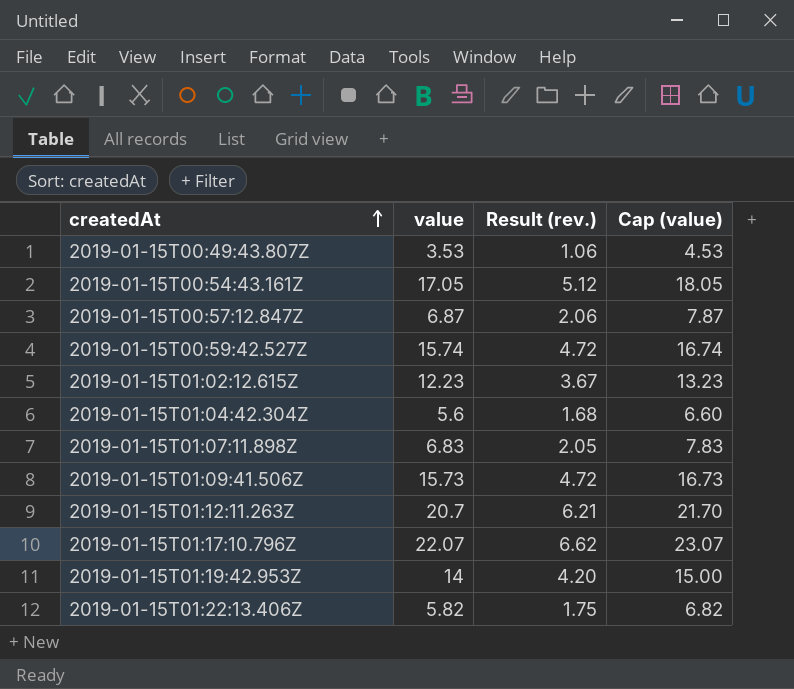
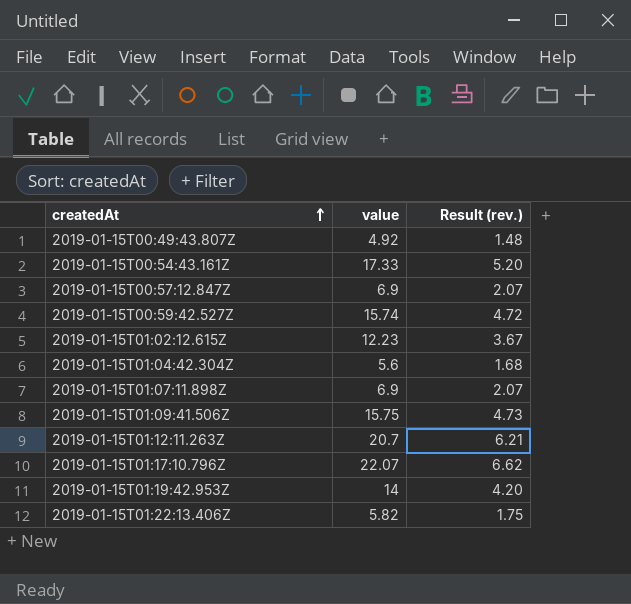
column Cap (value) | formula: [value] + 1 -> none
2019-01-15T00:49:43.807Z | value: 3.53 -> 4.92
2019-01-15T00:49:43.807Z | Result (rev.): 1.06 -> 1.48
2019-01-15T00:54:43.161Z | value: 17.05 -> 17.33
2019-01-15T00:54:43.161Z | Result (rev.): 5.12 -> 5.20
2019-01-15T00:57:12.847Z | value: 6.87 -> 6.9
2019-01-15T00:57:12.847Z | Result (rev.): 2.06 -> 2.07
2019-01-15T01:07:11.898Z | value: 6.83 -> 6.9
2019-01-15T01:07:11.898Z | Result (rev.): 2.05 -> 2.07
2019-01-15T01:09:41.506Z | value: 15.73 -> 15.75
2019-01-15T01:09:41.506Z | Result (rev.): 4.72 -> 4.73

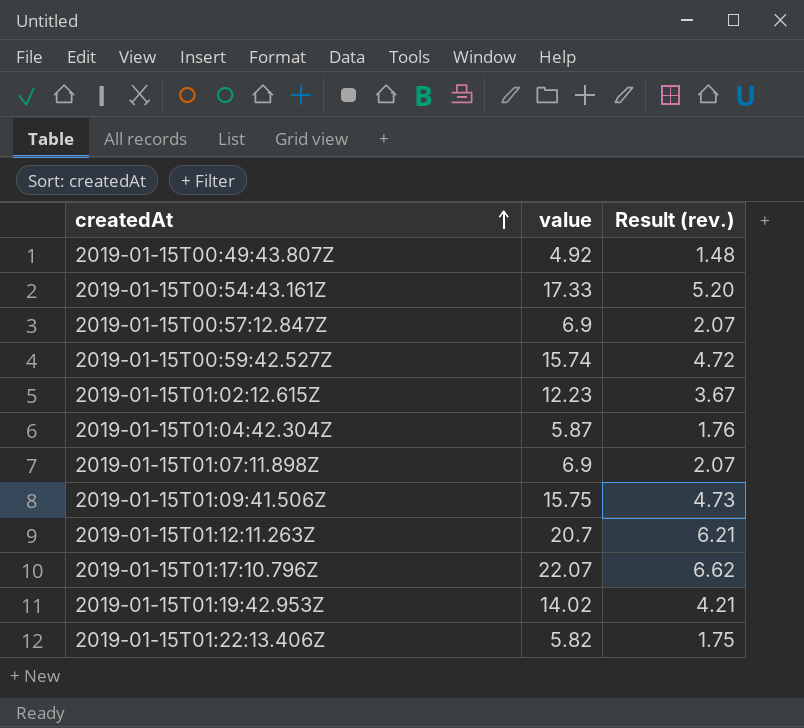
2019-01-15T01:04:42.304Z | value: 5.6 -> 5.87
2019-01-15T01:04:42.304Z | Result (rev.): 1.68 -> 1.76
2019-01-15T01:19:42.953Z | value: 14 -> 14.02
2019-01-15T01:19:42.953Z | Result (rev.): 4.20 -> 4.21

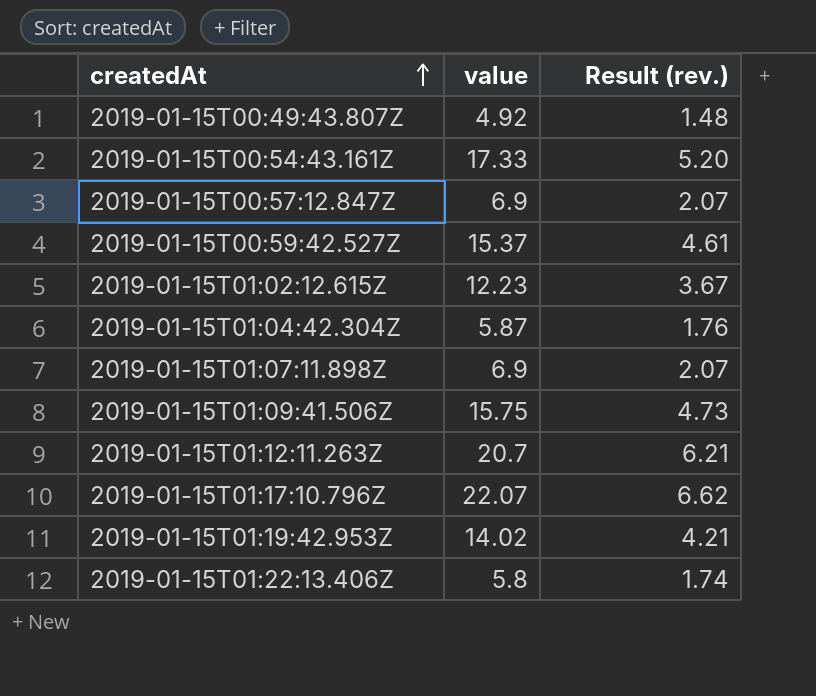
2019-01-15T00:59:42.527Z | value: 15.74 -> 15.37
2019-01-15T00:59:42.527Z | Result (rev.): 4.72 -> 4.61
2019-01-15T01:22:13.406Z | value: 5.82 -> 5.8
2019-01-15T01:22:13.406Z | Result (rev.): 1.75 -> 1.74

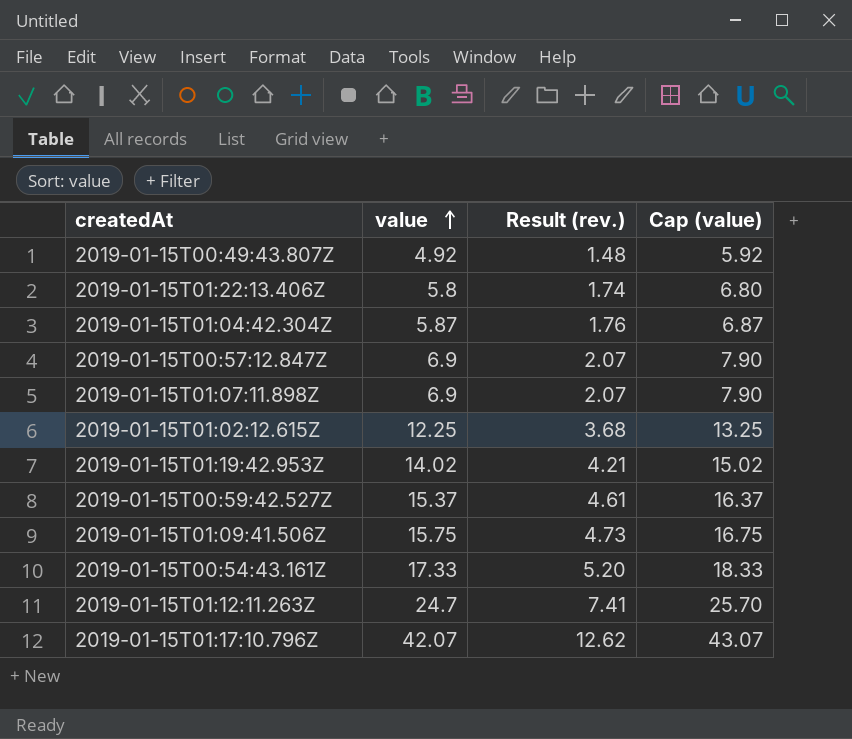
row order: createdAt ascending -> value ascending
column Cap (value) | formula: none -> [value] + 1
2019-01-15T01:02:12.615Z | value: 12.23 -> 12.25
2019-01-15T01:02:12.615Z | Result (rev.): 3.67 -> 3.68
2019-01-15T01:12:11.263Z | value: 20.7 -> 24.7
2019-01-15T01:12:11.263Z | Result (rev.): 6.21 -> 7.41
2019-01-15T01:17:10.796Z | value: 22.07 -> 42.07
2019-01-15T01:17:10.796Z | Result (rev.): 6.62 -> 12.62

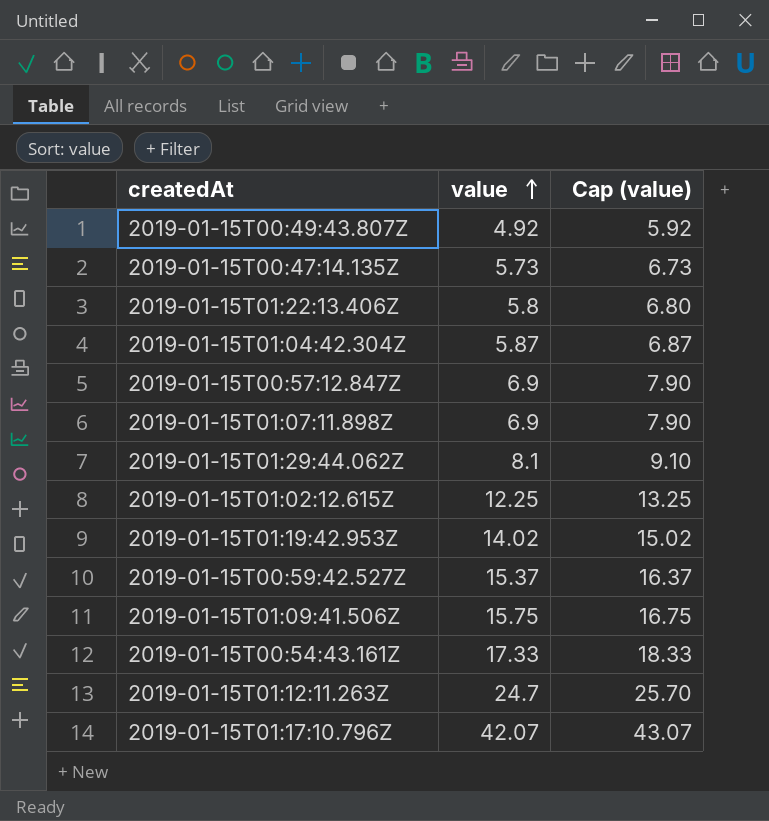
column Result (rev.) | formula: [value] * 0.3 -> none
row 2019-01-15T00:47:14.135Z: none -> 5.73 | 6.73
row 2019-01-15T01:29:44.062Z: none -> 8.1 | 9.10

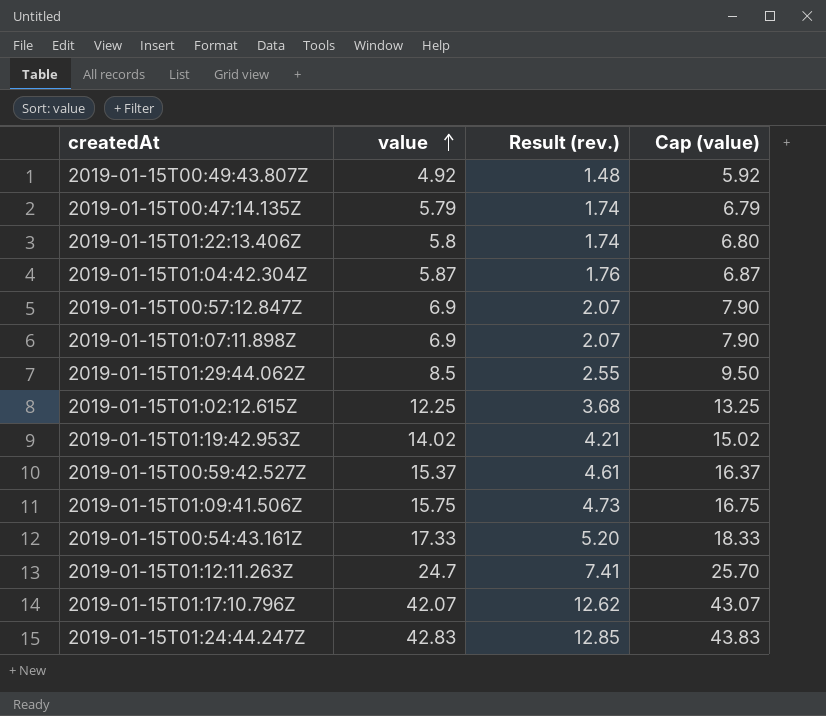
column Result (rev.) | formula: none -> [value] * 0.3
2019-01-15T00:47:14.135Z | value: 5.73 -> 5.79
2019-01-15T00:47:14.135Z | Cap (value): 6.73 -> 6.79
2019-01-15T01:29:44.062Z | value: 8.1 -> 8.5
2019-01-15T01:29:44.062Z | Cap (value): 9.10 -> 9.50
row 2019-01-15T01:24:44.247Z: none -> 42.83 | 12.85 | 43.83

